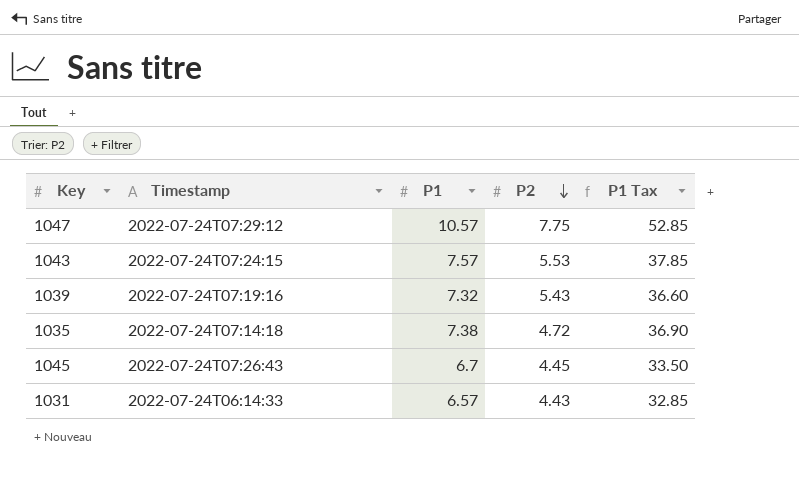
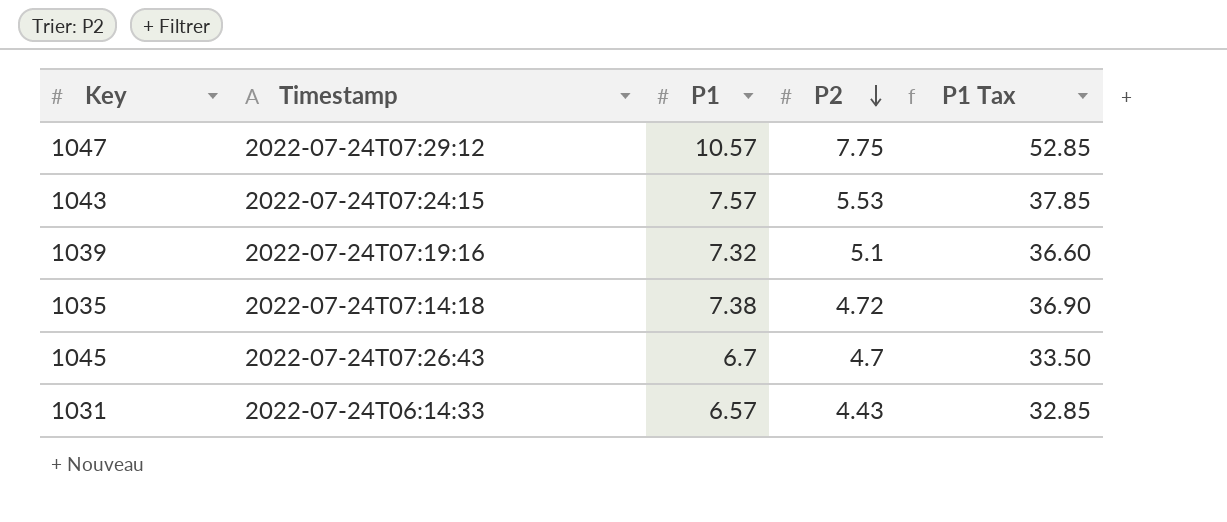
1039 | P2: 5.43 -> 5.1
1045 | P2: 4.45 -> 4.7

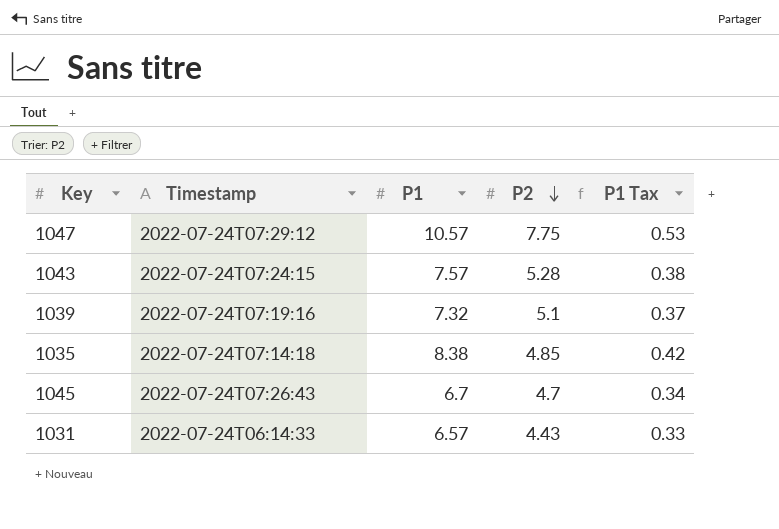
column P1 Tax | formula: [P1] * 5 -> [P1] * 0.05
1043 | P2: 5.53 -> 5.28
1035 | P1: 7.38 -> 8.38
1035 | P2: 4.72 -> 4.85

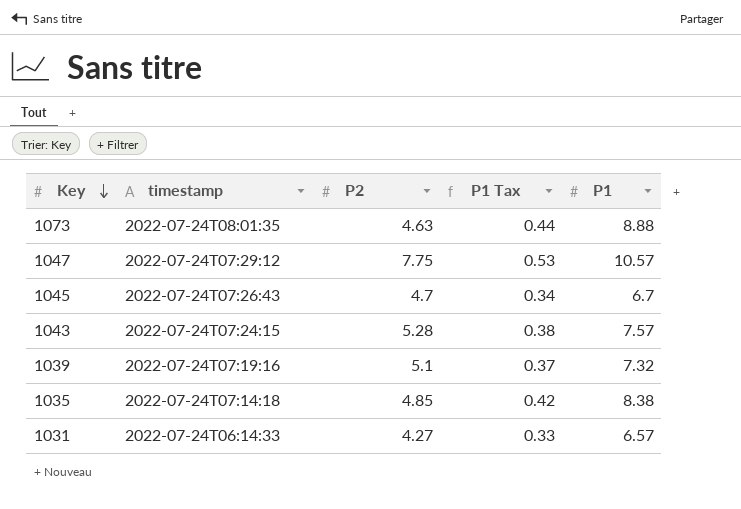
row order: P2 descending -> Key descending
column name: Timestamp -> timestamp
column P1 | position: 3 -> 5
row 1073: none -> 2022-07-24T08:01:35 | 4.63 | 0.44 | 8.88
1031 | P2: 4.43 -> 4.27

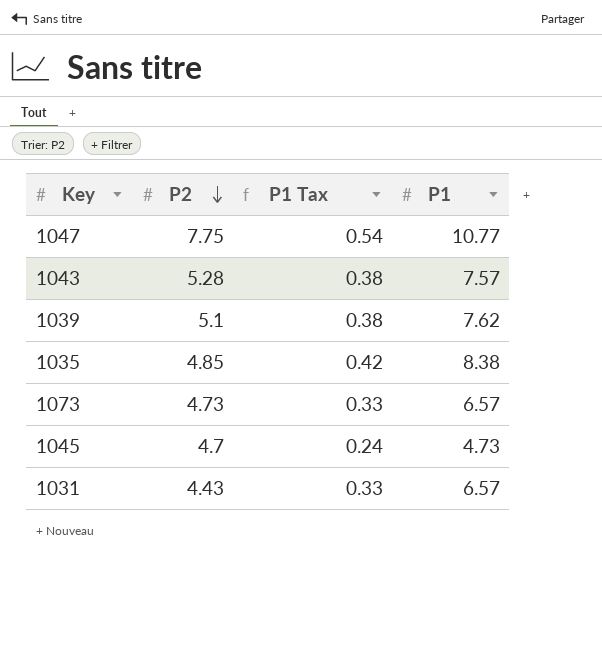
row order: Key descending -> P2 descending
column timestamp | position: 2 -> none
1047 | P1 Tax: 0.53 -> 0.54
1047 | P1: 10.57 -> 10.77
1039 | P1 Tax: 0.37 -> 0.38
1039 | P1: 7.32 -> 7.62
1073 | P2: 4.63 -> 4.73
1073 | P1 Tax: 0.44 -> 0.33
1073 | P1: 8.88 -> 6.57
1045 | P1 Tax: 0.34 -> 0.24
1045 | P1: 6.7 -> 4.73
1031 | P2: 4.27 -> 4.43

